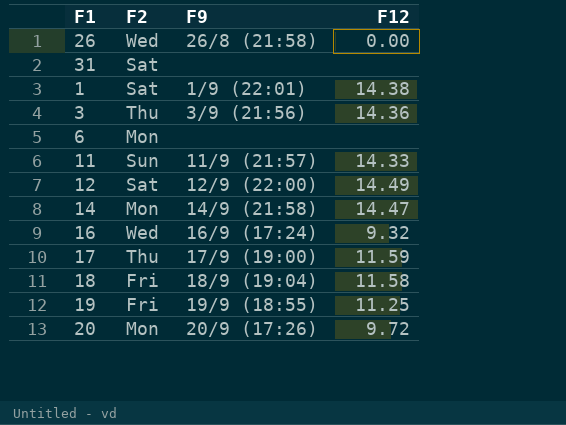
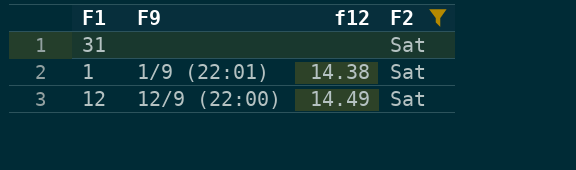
filter: none -> F2 = Sat
column name: F12 -> f12
column F2 | position: 2 -> 4

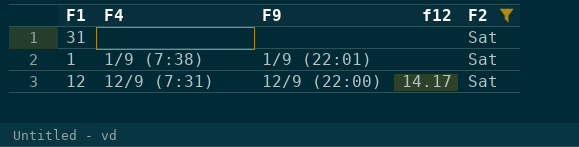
column F4 | position: none -> 2
1 | f12: 14.38 -> none
12 | f12: 14.49 -> 14.17

